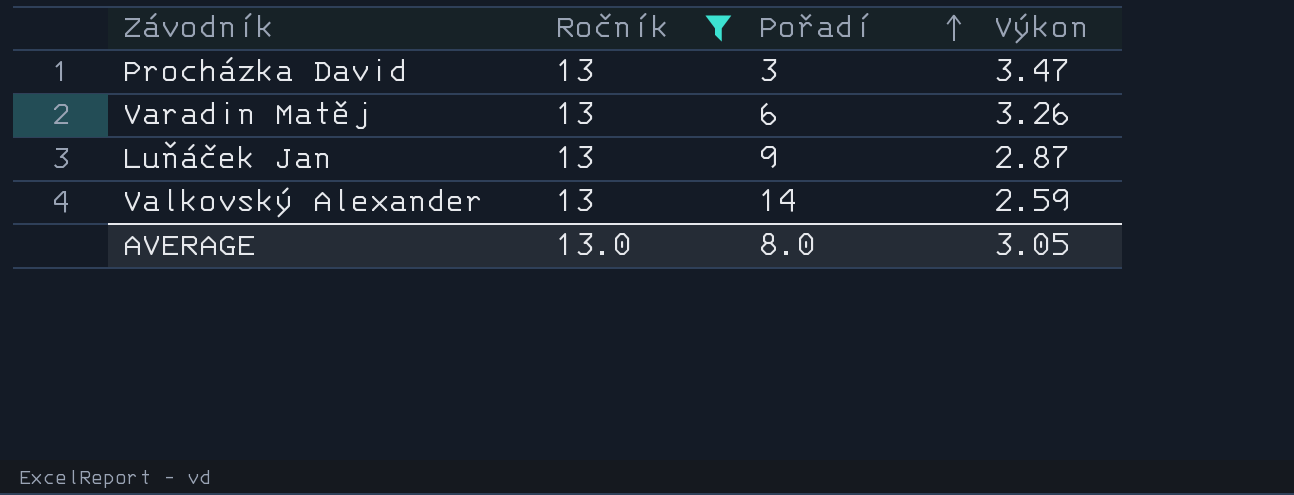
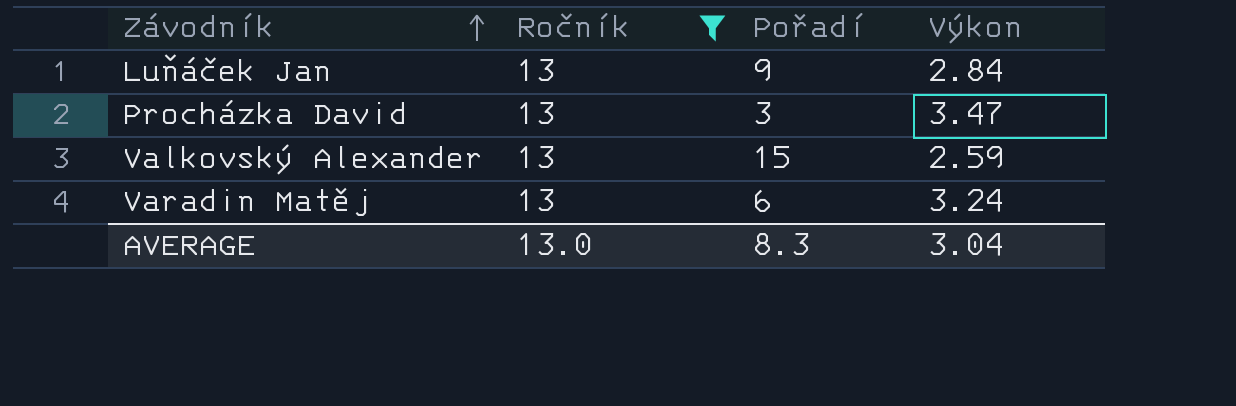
row order: Pořadí ascending -> Závodník ascending
Luňáček Jan | Výkon: 2.87 -> 2.84
Valkovský Alexander | Pořadí: 14 -> 15
Varadin Matěj | Výkon: 3.26 -> 3.24
AVERAGE | Pořadí: 8.0 -> 8.3
AVERAGE | Výkon: 3.05 -> 3.04

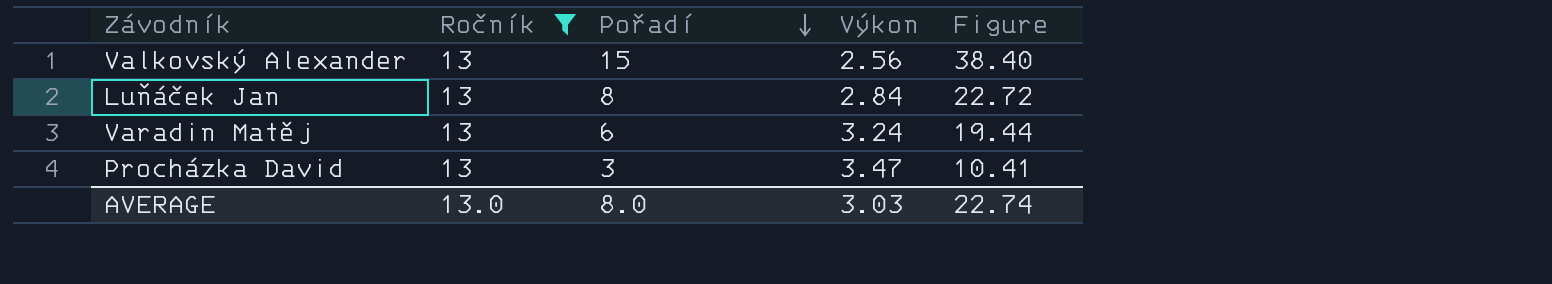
row order: Závodník ascending -> Pořadí descending
column Figure | formula: none -> [Pořadí] * [Výkon]
Valkovský Alexander | Výkon: 2.59 -> 2.56
Luňáček Jan | Pořadí: 9 -> 8
AVERAGE | Pořadí: 8.3 -> 8.0
AVERAGE | Výkon: 3.04 -> 3.03

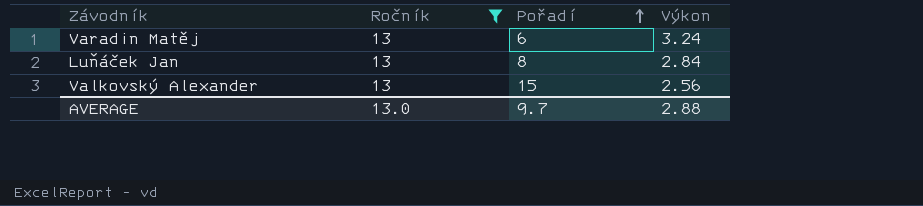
row order: Pořadí descending -> Pořadí ascending
column Figure | formula: [Pořadí] * [Výkon] -> none
row Procházka David: 13 | 3 | 3.47 | 10.41 -> none
AVERAGE | Pořadí: 8.0 -> 9.7
AVERAGE | Výkon: 3.03 -> 2.88

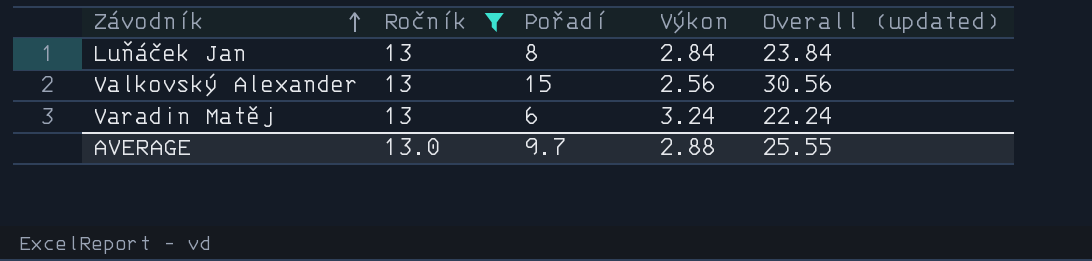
row order: Pořadí ascending -> Závodník ascending
column Overall (updated) | formula: none -> [Ročník] + [Pořadí] + [Výkon]

